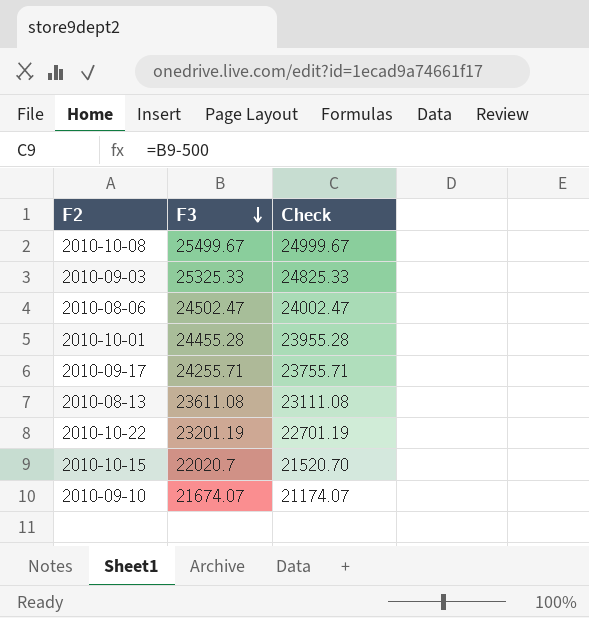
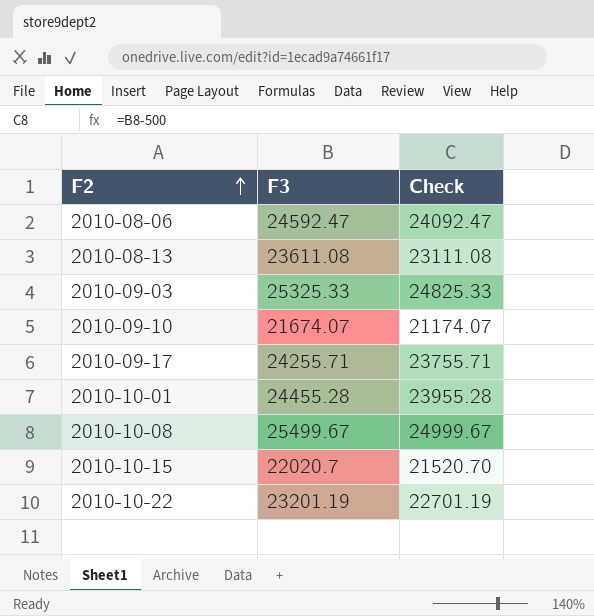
row order: F3 descending -> F2 ascending
2010-08-06 | F3: 24502.47 -> 24592.47
2010-08-06 | Check: 24002.47 -> 24092.47

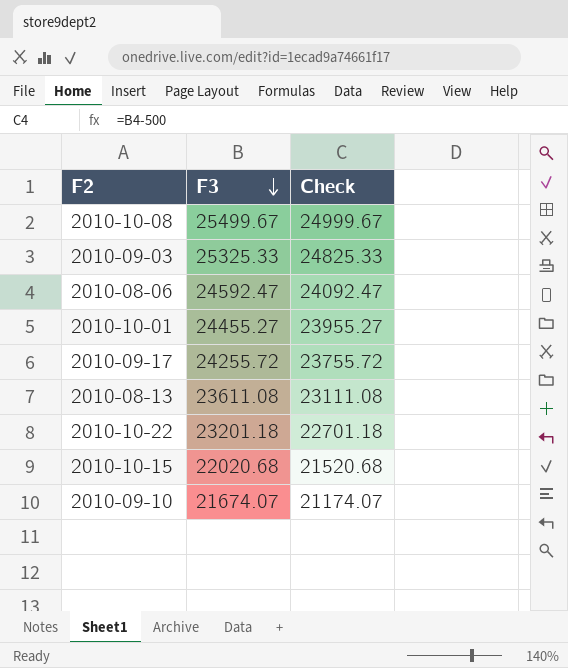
row order: F2 ascending -> F3 descending
2010-10-01 | F3: 24455.28 -> 24455.27
2010-10-01 | Check: 23955.28 -> 23955.27
2010-09-17 | F3: 24255.71 -> 24255.72
2010-09-17 | Check: 23755.71 -> 23755.72
2010-10-22 | F3: 23201.19 -> 23201.18
2010-10-22 | Check: 22701.19 -> 22701.18
2010-10-15 | F3: 22020.7 -> 22020.68
2010-10-15 | Check: 21520.70 -> 21520.68

